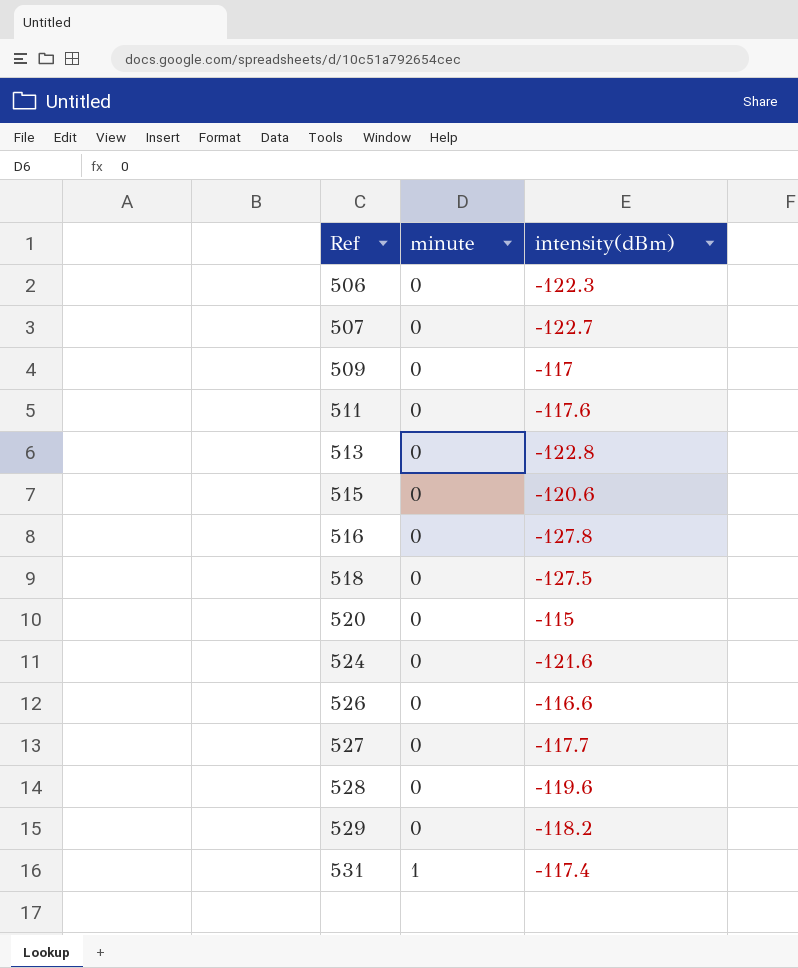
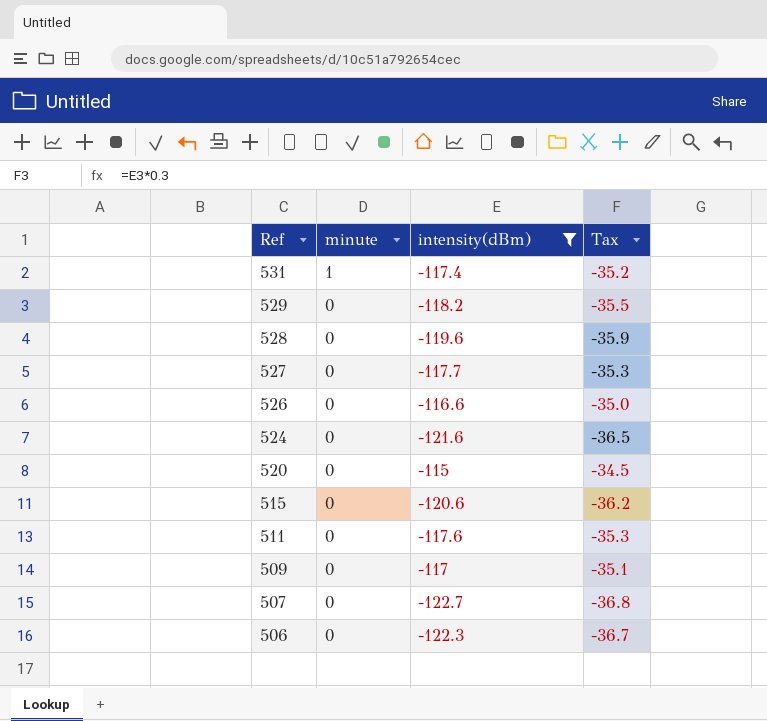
filter: none -> intensity(dBm) >= -122.7
row order: Ref ascending -> Ref descending
column Tax | formula: none -> [intensity(dBm)] * 0.3

